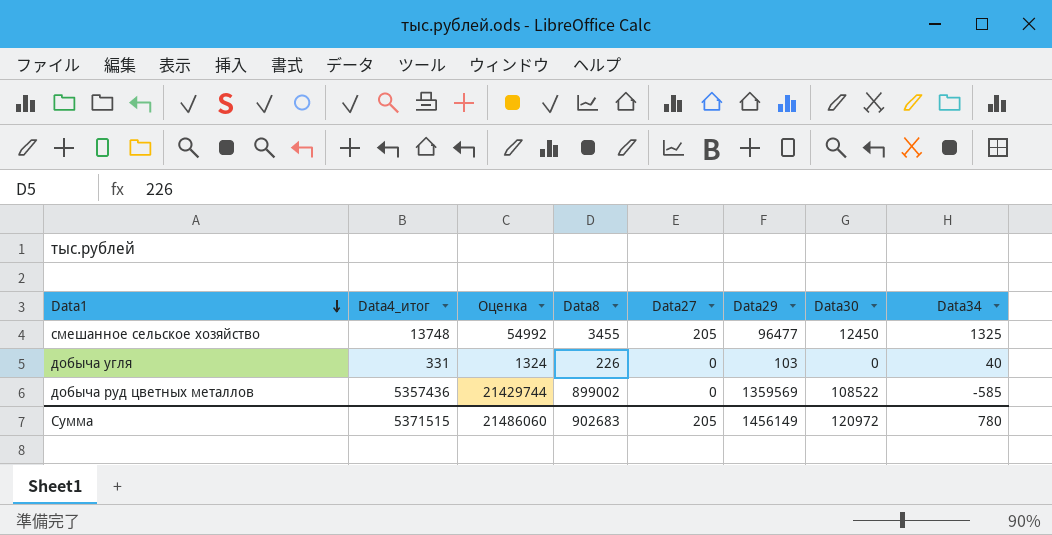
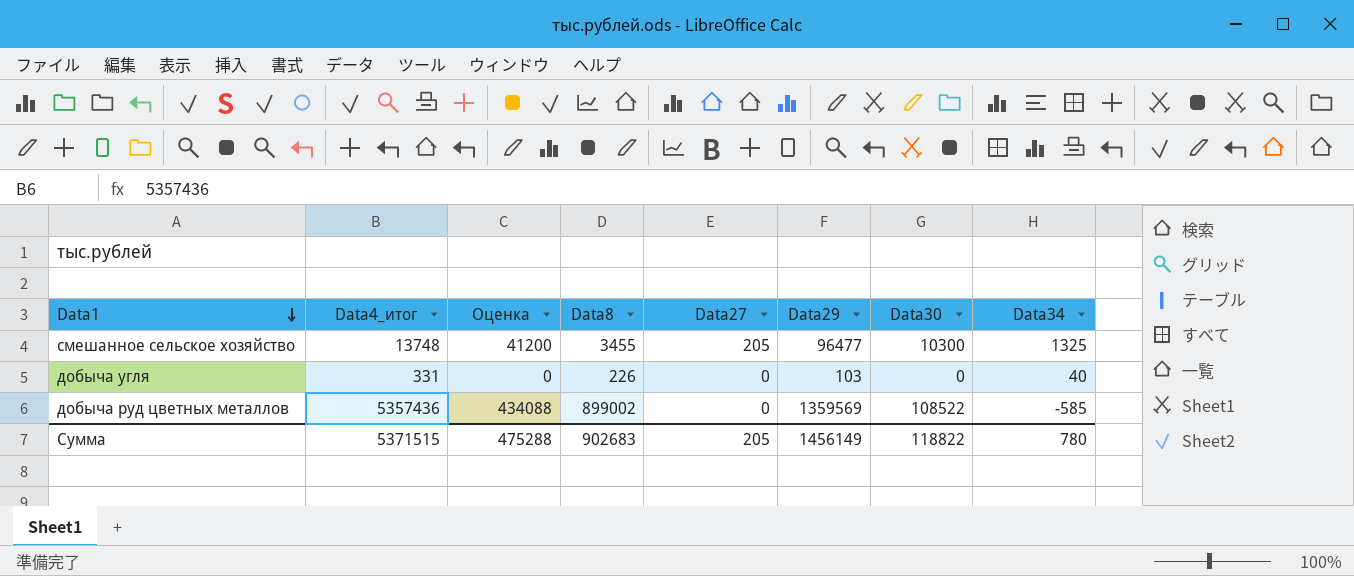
column Оценка | formula: [Data4_итог] * 4 -> [Data30] * 4
смешанное сельское хозяйство | Data30: 12450 -> 10300
Сумма | Оценка: 21486060 -> 475288
Сумма | Data30: 120972 -> 118822

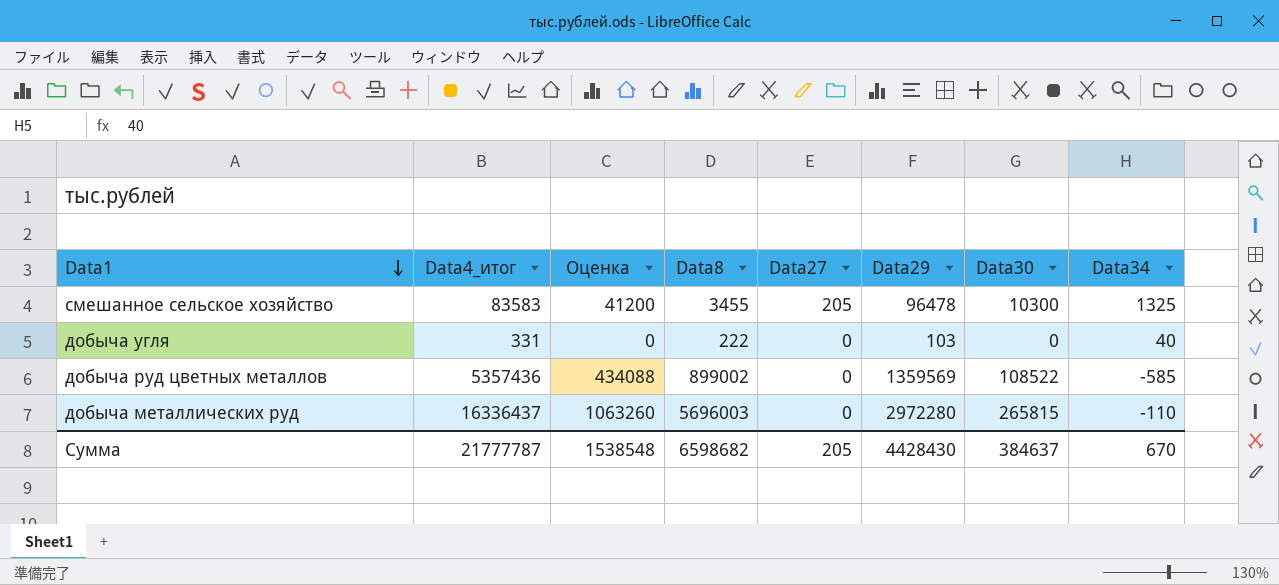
смешанное сельское хозяйство | Data4_итог: 13748 -> 83583
смешанное сельское хозяйство | Data29: 96477 -> 96478
добыча угля | Data8: 226 -> 222
row добыча металлических руд: none -> 16336437 | 1063260 | 5696003 | 0 | 2972280 | 265815 | -110
Сумма | Data4_итог: 5371515 -> 21777787
Сумма | Оценка: 475288 -> 1538548
Сумма | Data8: 902683 -> 6598682
Сумма | Data29: 1456149 -> 4428430
Сумма | Data30: 118822 -> 384637
Сумма | Data34: 780 -> 670

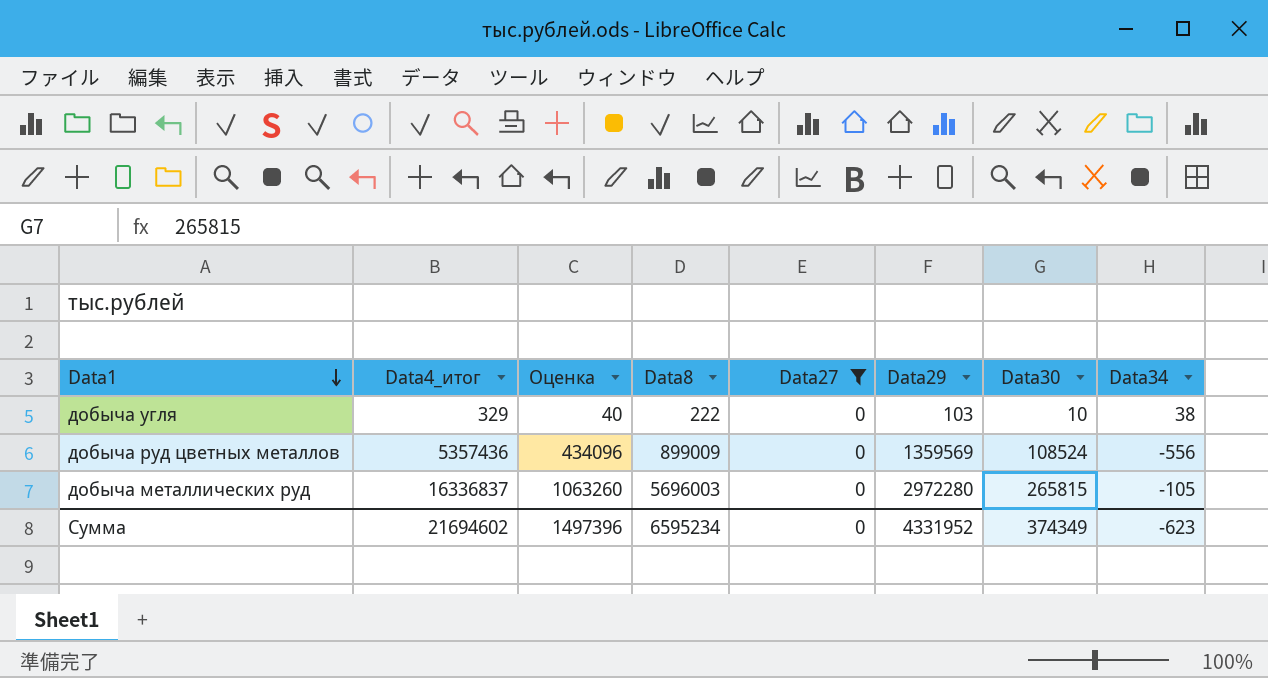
filter: none -> Data27 = 0
добыча угля | Data4_итог: 331 -> 329
добыча угля | Оценка: 0 -> 40
добыча угля | Data30: 0 -> 10
добыча угля | Data34: 40 -> 38
добыча руд цветных металлов | Оценка: 434088 -> 434096
добыча руд цветных металлов | Data8: 899002 -> 899009
добыча руд цветных металлов | Data30: 108522 -> 108524
добыча руд цветных металлов | Data34: -585 -> -556
добыча металлических руд | Data4_итог: 16336437 -> 16336837
добыча металлических руд | Data34: -110 -> -105
Сумма | Data4_итог: 21777787 -> 21694602
Сумма | Оценка: 1538548 -> 1497396
Сумма | Data8: 6598682 -> 6595234
Сумма | Data27: 205 -> 0
Сумма | Data29: 4428430 -> 4331952
Сумма | Data30: 384637 -> 374349
Сумма | Data34: 670 -> -623

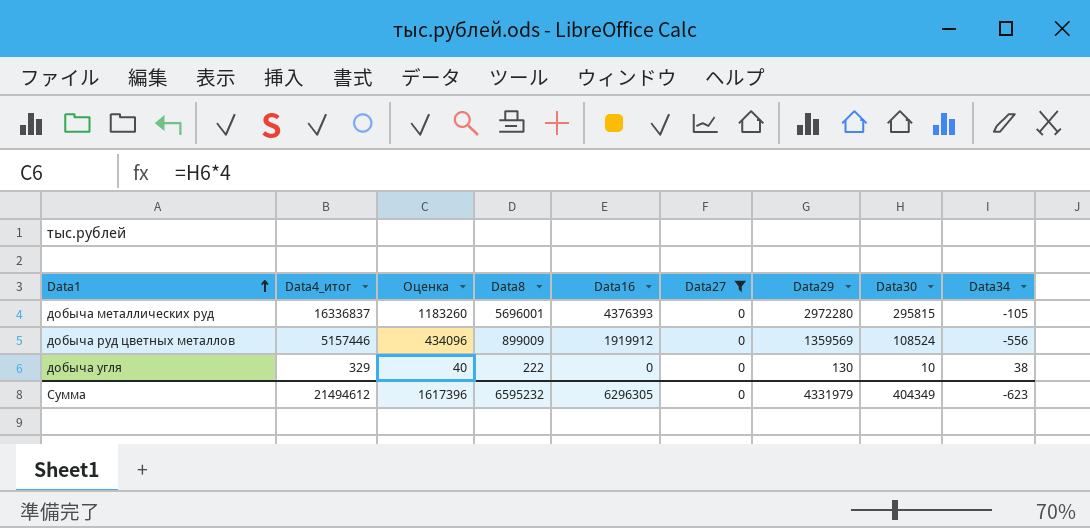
row order: Data1 descending -> Data1 ascending
column Data16 | position: none -> 5
добыча металлических руд | Оценка: 1063260 -> 1183260
добыча металлических руд | Data8: 5696003 -> 5696001
добыча металлических руд | Data30: 265815 -> 295815
добыча руд цветных металлов | Data4_итог: 5357436 -> 5157446
добыча угля | Data29: 103 -> 130
Сумма | Data4_итог: 21694602 -> 21494612
Сумма | Оценка: 1497396 -> 1617396
Сумма | Data8: 6595234 -> 6595232
Сумма | Data29: 4331952 -> 4331979
Сумма | Data30: 374349 -> 404349

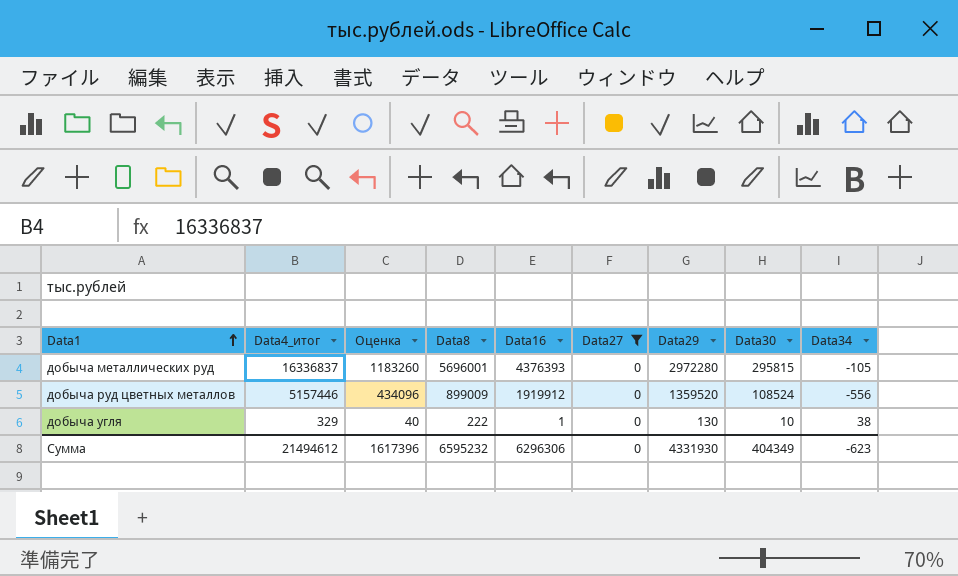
добыча руд цветных металлов | Data29: 1359569 -> 1359520
добыча угля | Data16: 0 -> 1
Сумма | Data16: 6296305 -> 6296306
Сумма | Data29: 4331979 -> 4331930

